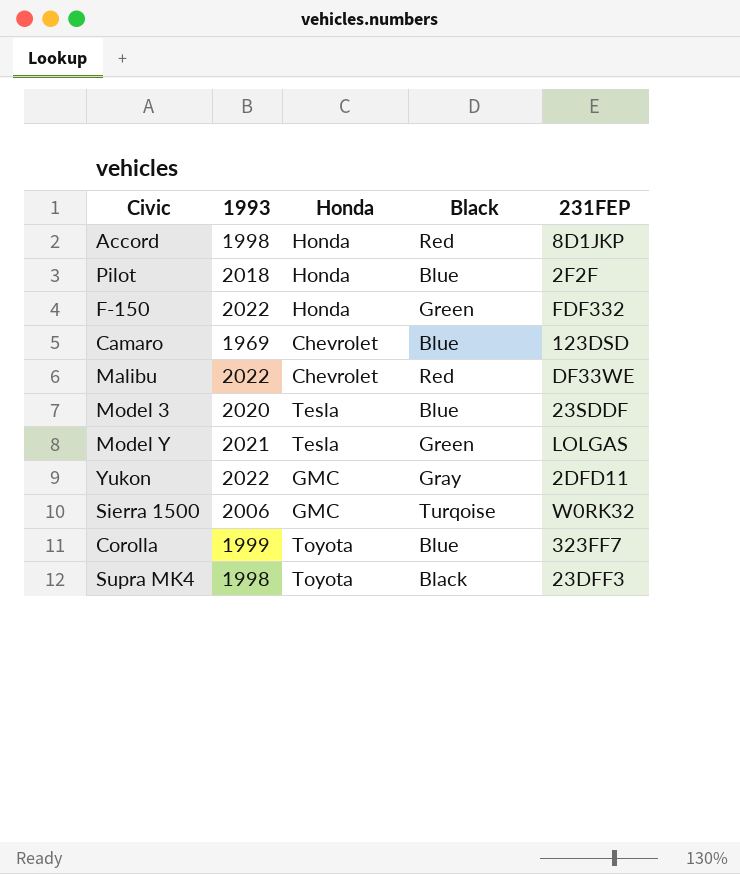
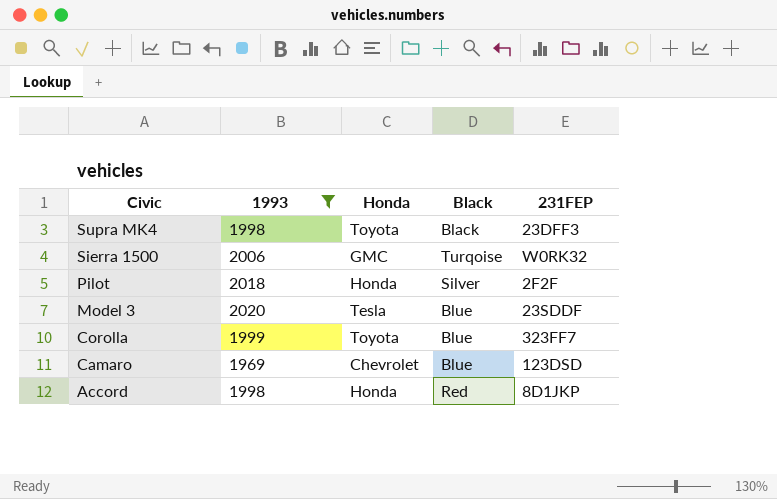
filter: none -> 1993 <= 2020
row order: none -> Civic descending
Pilot | Black: Blue -> Silver

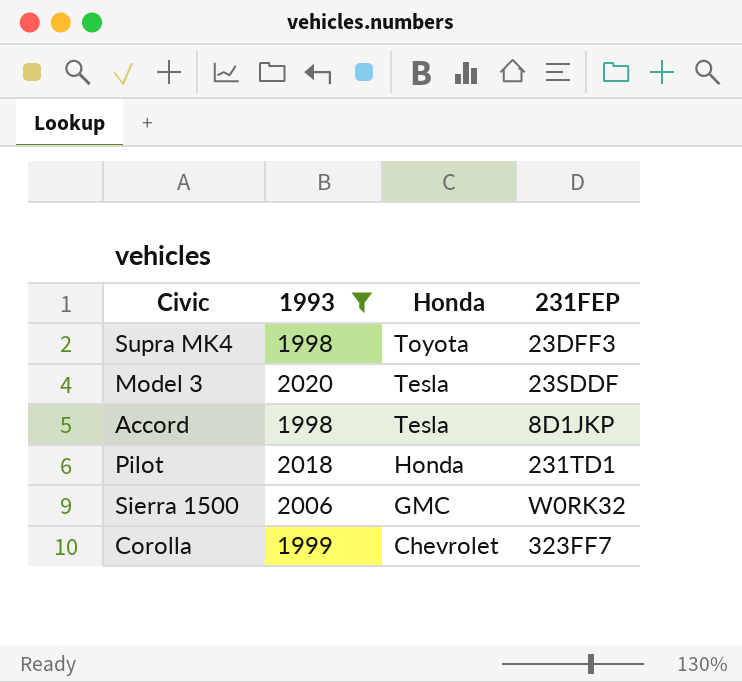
row order: Civic descending -> Honda descending
column Black | position: 4 -> none
row Camaro: 1969 | Chevrolet | Blue | 123DSD -> none
Accord | Honda: Honda -> Tesla
Pilot | 231FEP: 2F2F -> 231TD1
Corolla | Honda: Toyota -> Chevrolet

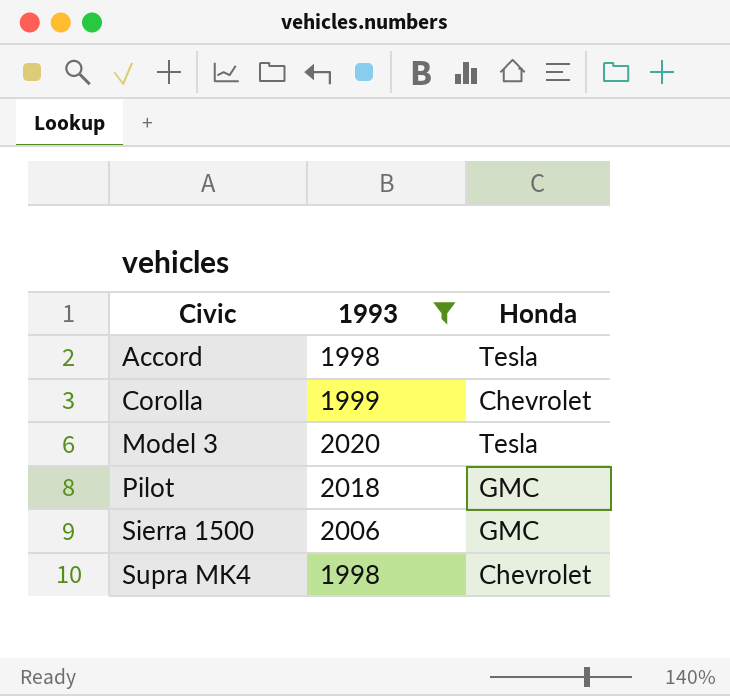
row order: Honda descending -> Civic ascending
column 231FEP | position: 4 -> none
Pilot | Honda: Honda -> GMC
Supra MK4 | Honda: Toyota -> Chevrolet

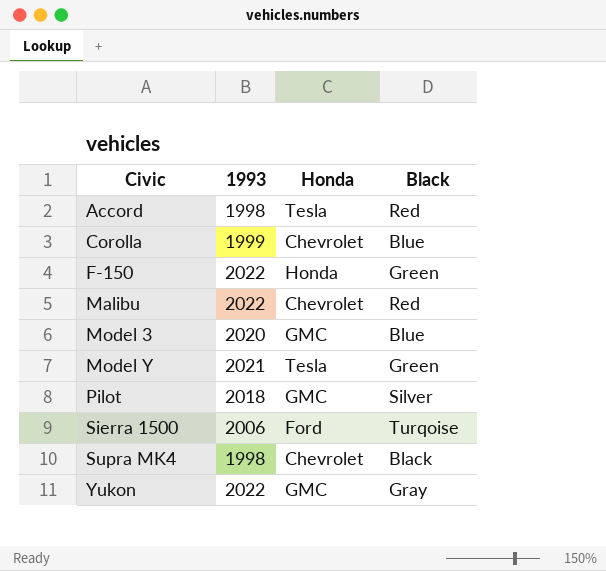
filter: 1993 <= 2020 -> none
column Black | position: none -> 4
Model 3 | Honda: Tesla -> GMC
Sierra 1500 | Honda: GMC -> Ford

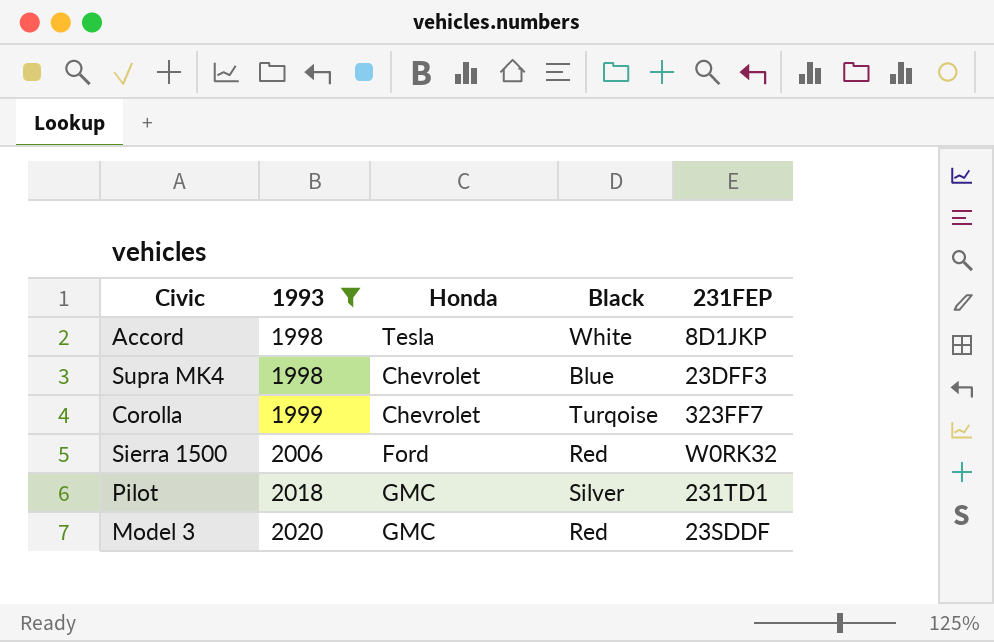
filter: none -> 1993 <= 2020
row order: Civic ascending -> 1993 ascending
column 231FEP | position: none -> 5
Accord | Black: Red -> White
Supra MK4 | Black: Black -> Blue
Corolla | Black: Blue -> Turqoise
Sierra 1500 | Black: Turqoise -> Red
Model 3 | Black: Blue -> Red

